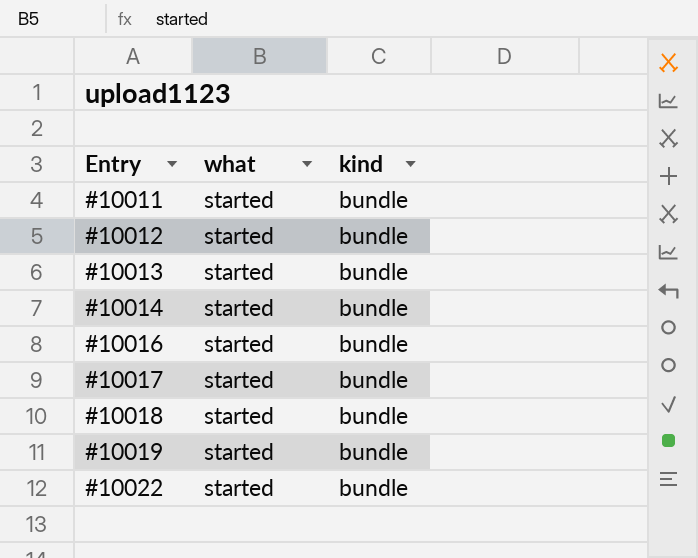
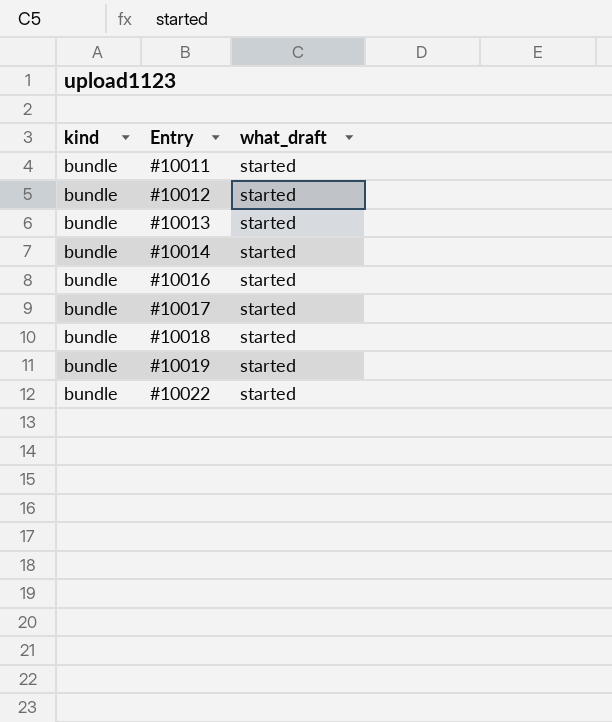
column kind | position: 3 -> 1
column name: what -> what_draft

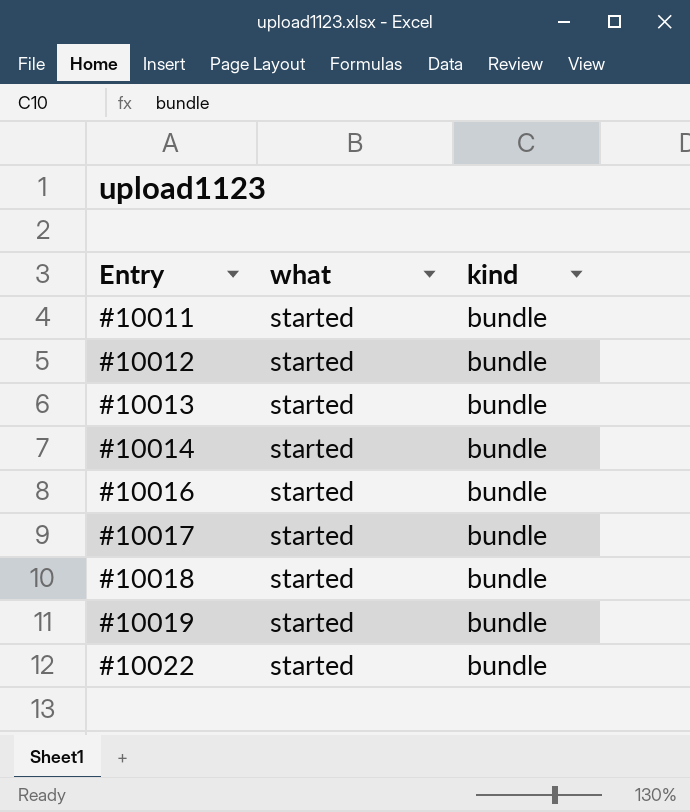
column name: what_draft -> what
column kind | position: 1 -> 3

